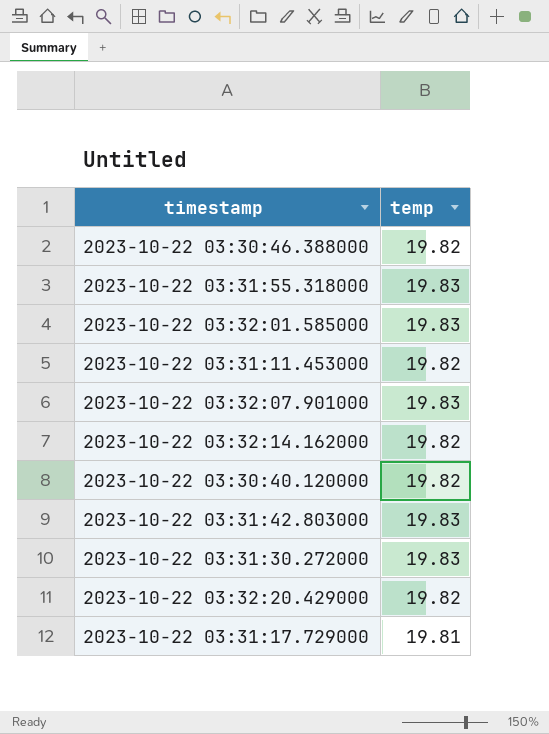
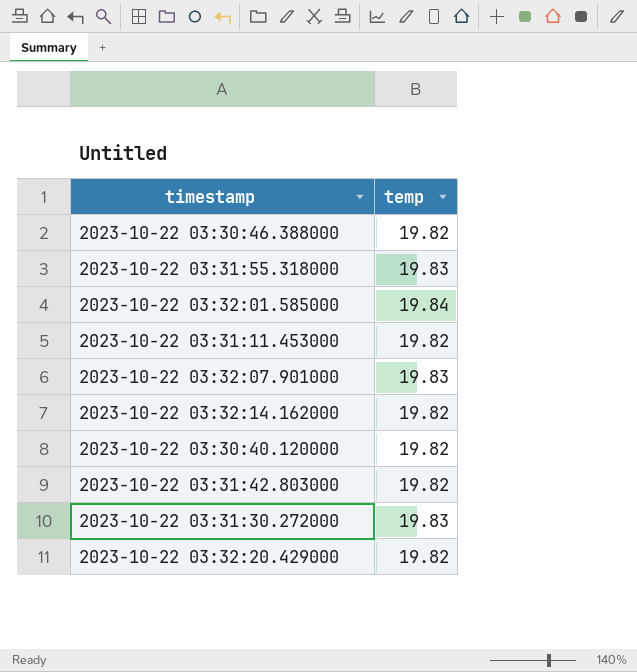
row 2023-10-22 03:31:17.729000: 19.81 -> none
2023-10-22 03:32:01.585000 | temp: 19.83 -> 19.84
2023-10-22 03:31:42.803000 | temp: 19.83 -> 19.82

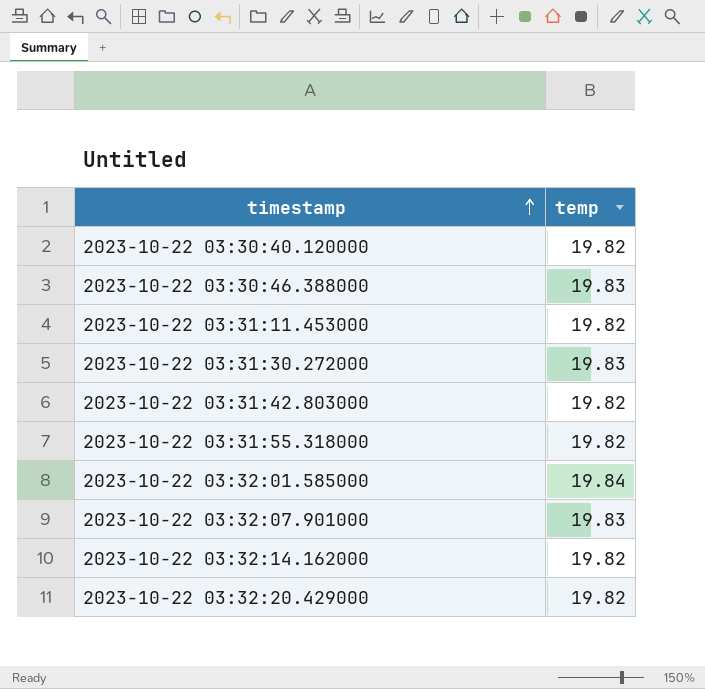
row order: none -> timestamp ascending
2023-10-22 03:30:46.388000 | temp: 19.82 -> 19.83
2023-10-22 03:31:55.318000 | temp: 19.83 -> 19.82

